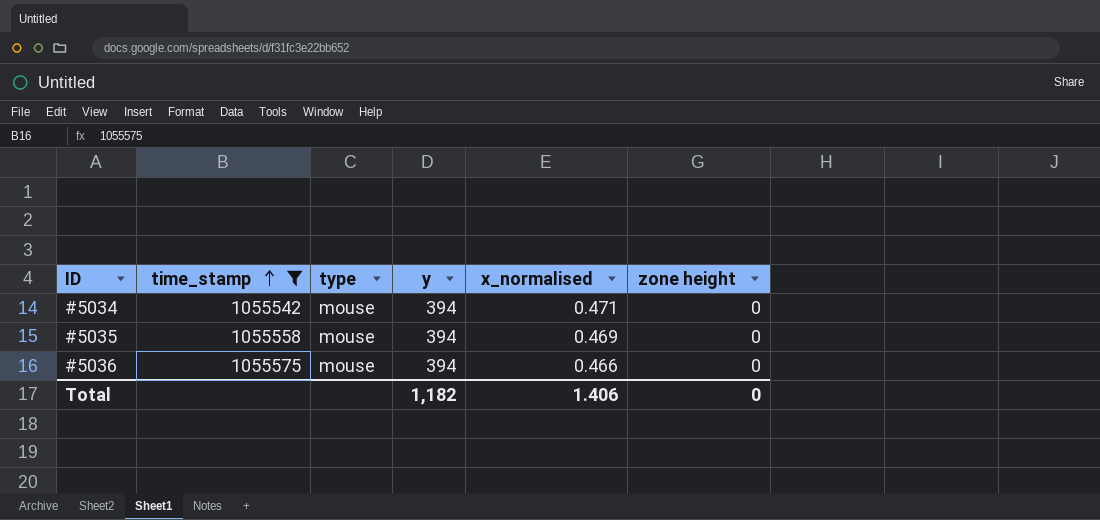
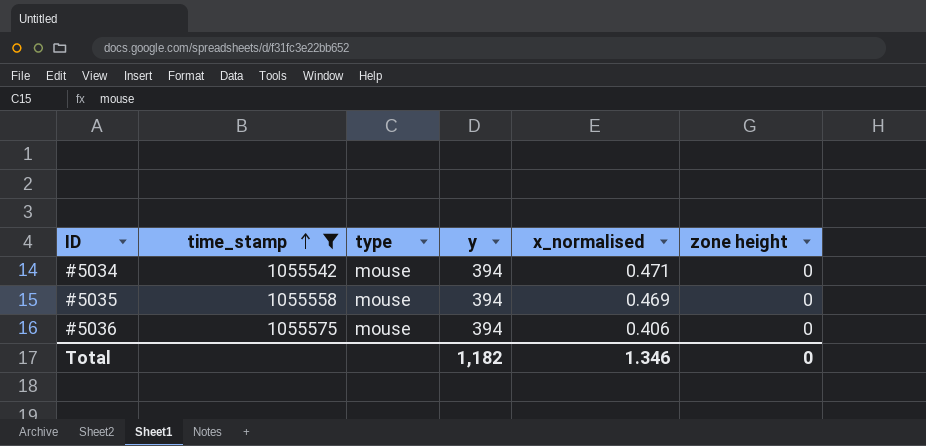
#5036 | x_normalised: 0.466 -> 0.406
Total | x_normalised: 1.406 -> 1.346

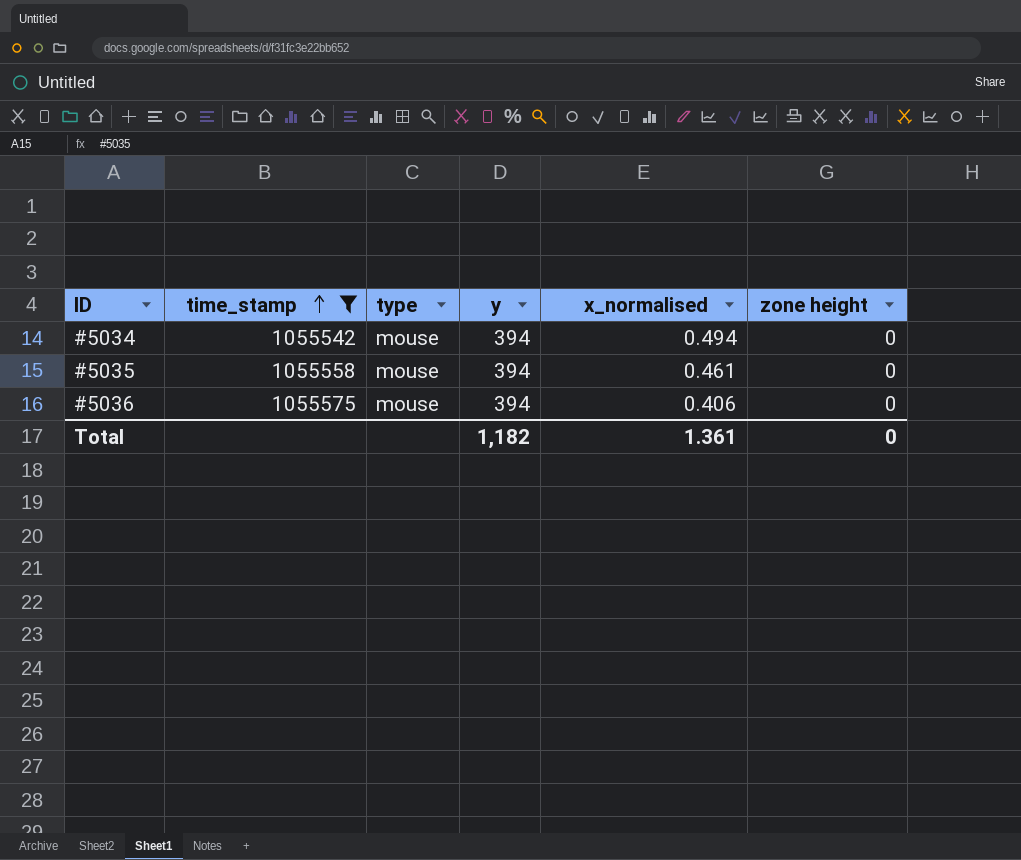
#5034 | x_normalised: 0.471 -> 0.494
#5035 | x_normalised: 0.469 -> 0.461
Total | x_normalised: 1.346 -> 1.361

